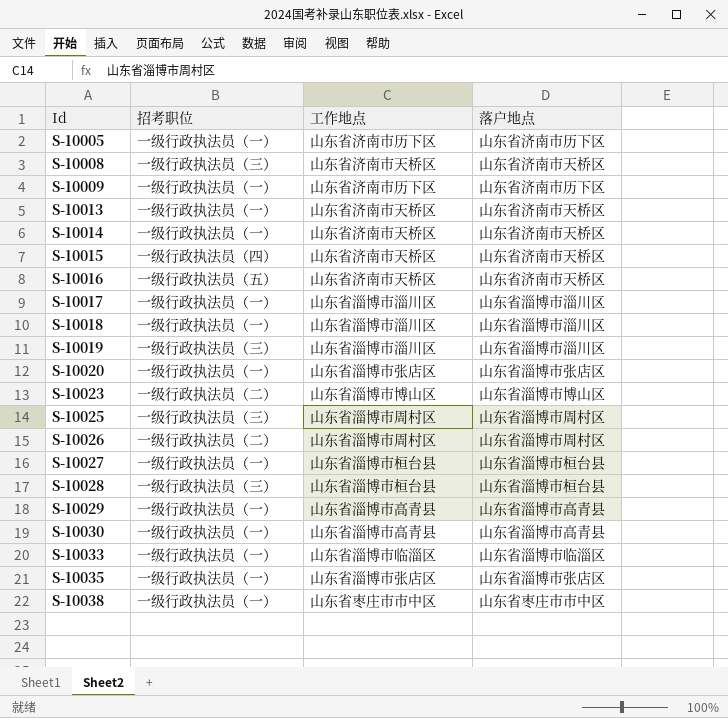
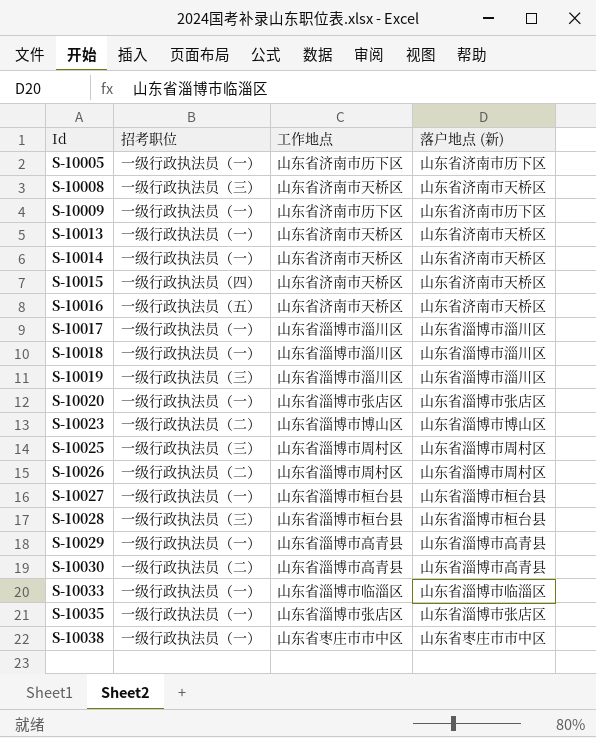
column name: 落户地点 -> 落户地点 (新)
S-10030 | 招考职位: 一级行政执法员（一） -> 一级行政执法员（二）

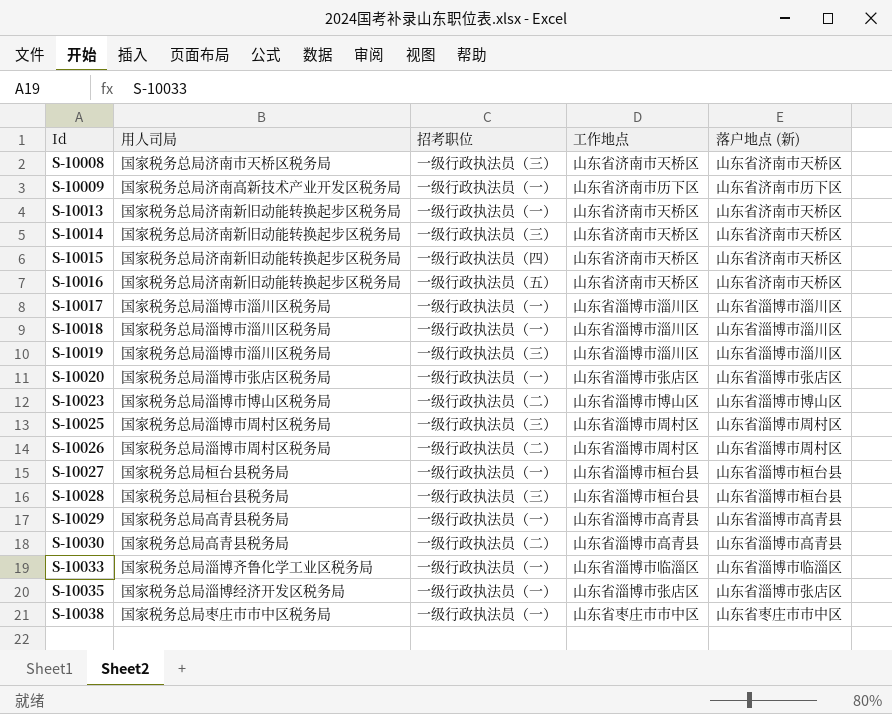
column 用人司局 | position: none -> 2
row S-10005: 一级行政执法员（一） | 山东省济南市历下区 | 山东省济南市历下区 -> none
S-10014 | 招考职位: 一级行政执法员（一） -> 一级行政执法员（三）

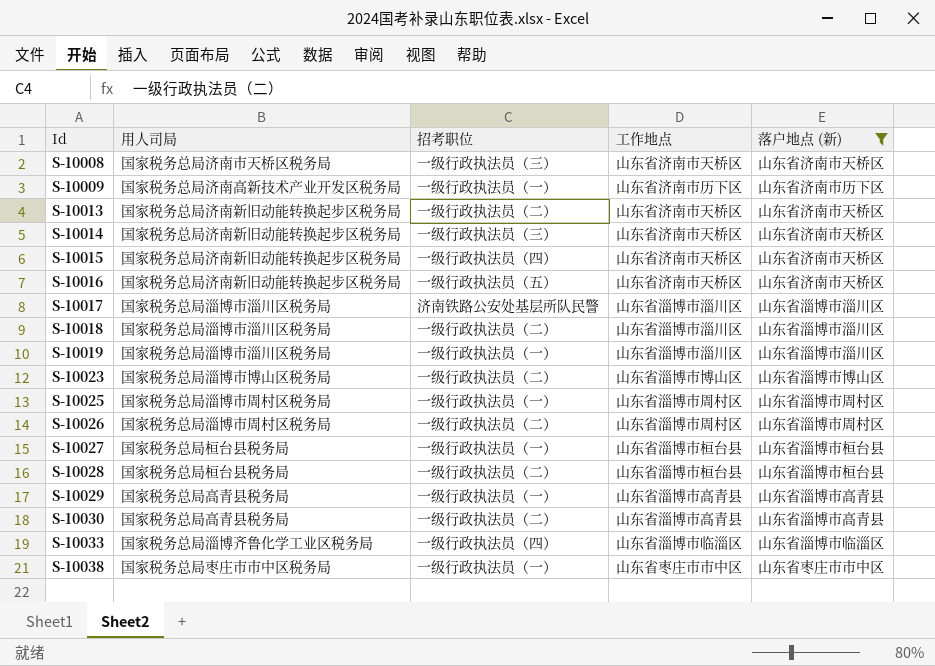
filter: none -> 落户地点 (新) != 山东省淄博市张店区
S-10013 | 招考职位: 一级行政执法员（一） -> 一级行政执法员（二）
S-10017 | 招考职位: 一级行政执法员（一） -> 济南铁路公安处基层所队民警
S-10018 | 招考职位: 一级行政执法员（一） -> 一级行政执法员（二）
S-10019 | 招考职位: 一级行政执法员（三） -> 一级行政执法员（一）
S-10025 | 招考职位: 一级行政执法员（三） -> 一级行政执法员（一）
S-10028 | 招考职位: 一级行政执法员（三） -> 一级行政执法员（二）
S-10033 | 招考职位: 一级行政执法员（一） -> 一级行政执法员（四）

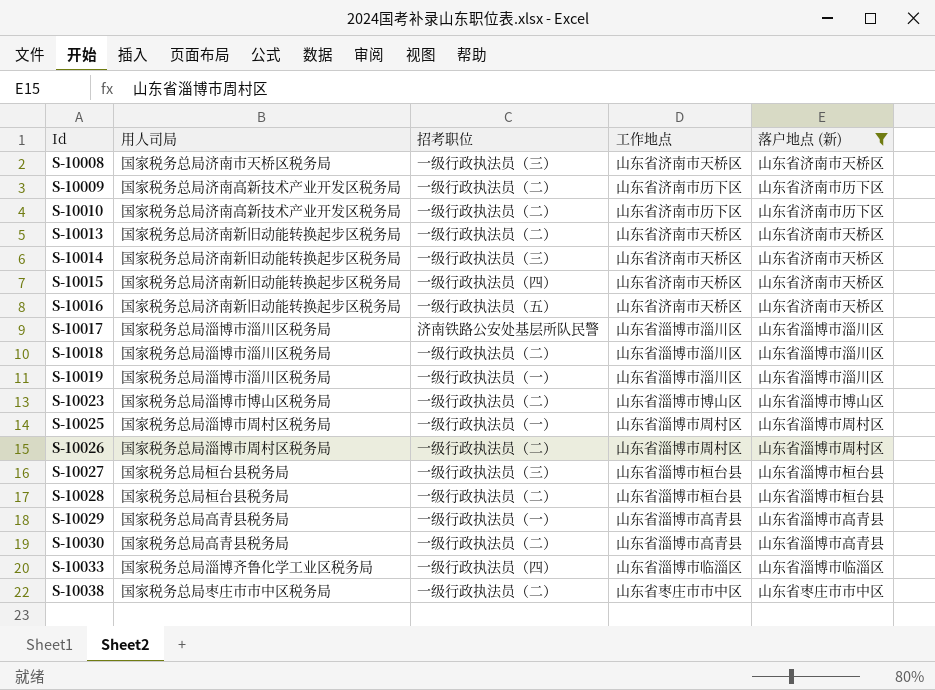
S-10009 | 招考职位: 一级行政执法员（一） -> 一级行政执法员（二）
row S-10010: none -> 国家税务总局济南高新技术产业开发区税务局 | 一级行政执法员（二） | 山东省济南市历下区 | 山东省济南市历下区
S-10027 | 招考职位: 一级行政执法员（一） -> 一级行政执法员（三）
S-10038 | 招考职位: 一级行政执法员（一） -> 一级行政执法员（二）

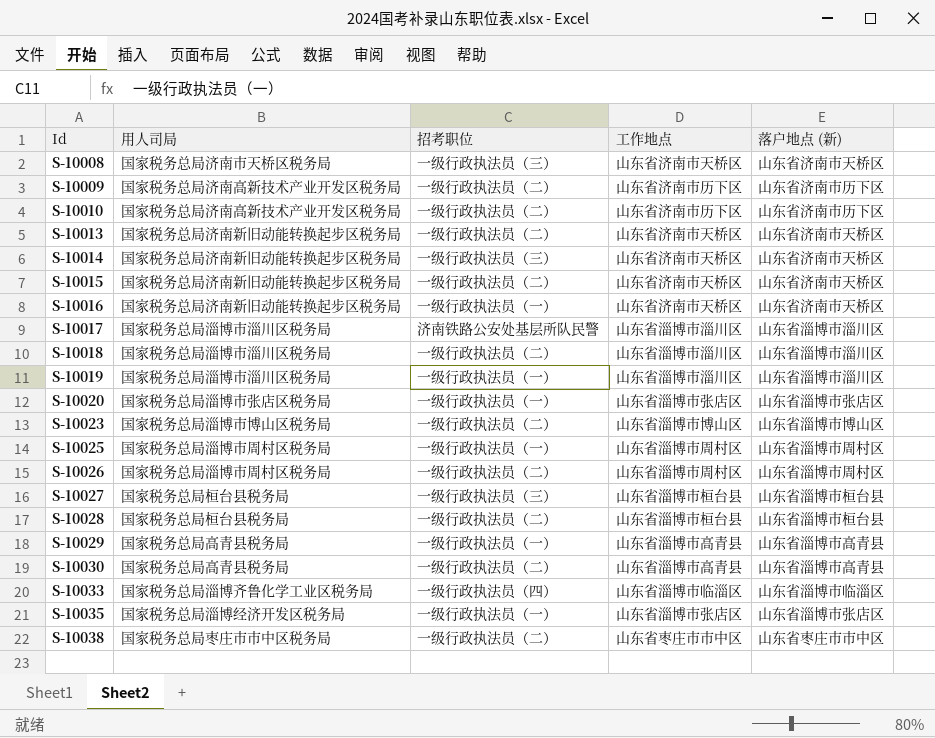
filter: 落户地点 (新) != 山东省淄博市张店区 -> none
S-10015 | 招考职位: 一级行政执法员（四） -> 一级行政执法员（二）
S-10016 | 招考职位: 一级行政执法员（五） -> 一级行政执法员（一）

